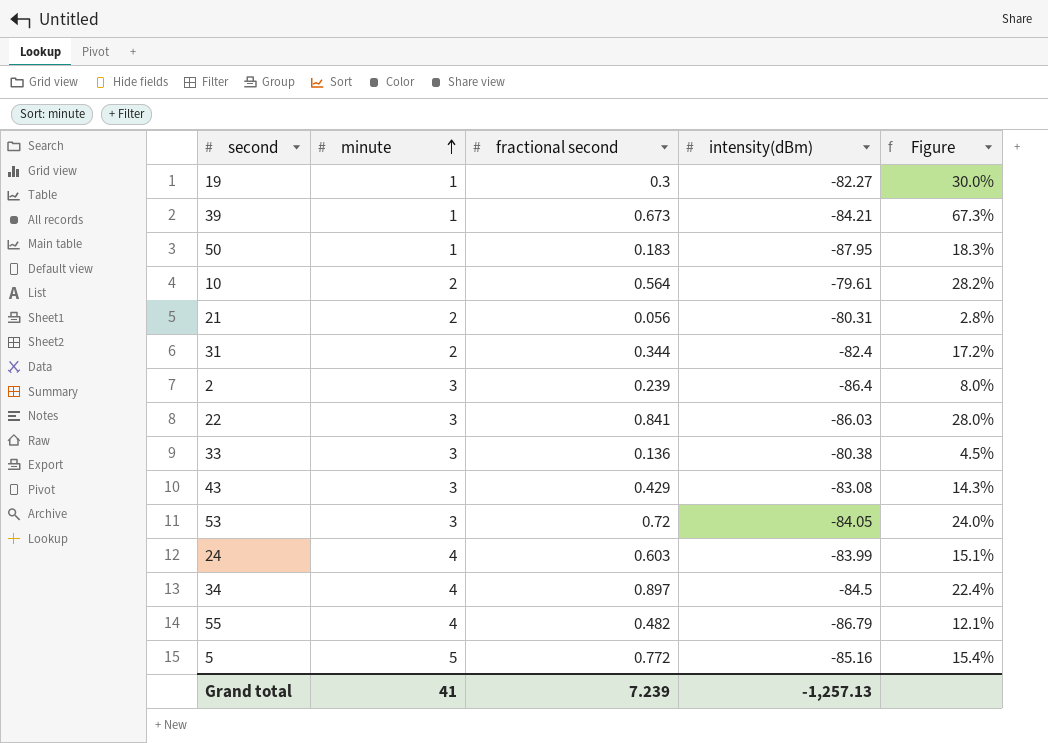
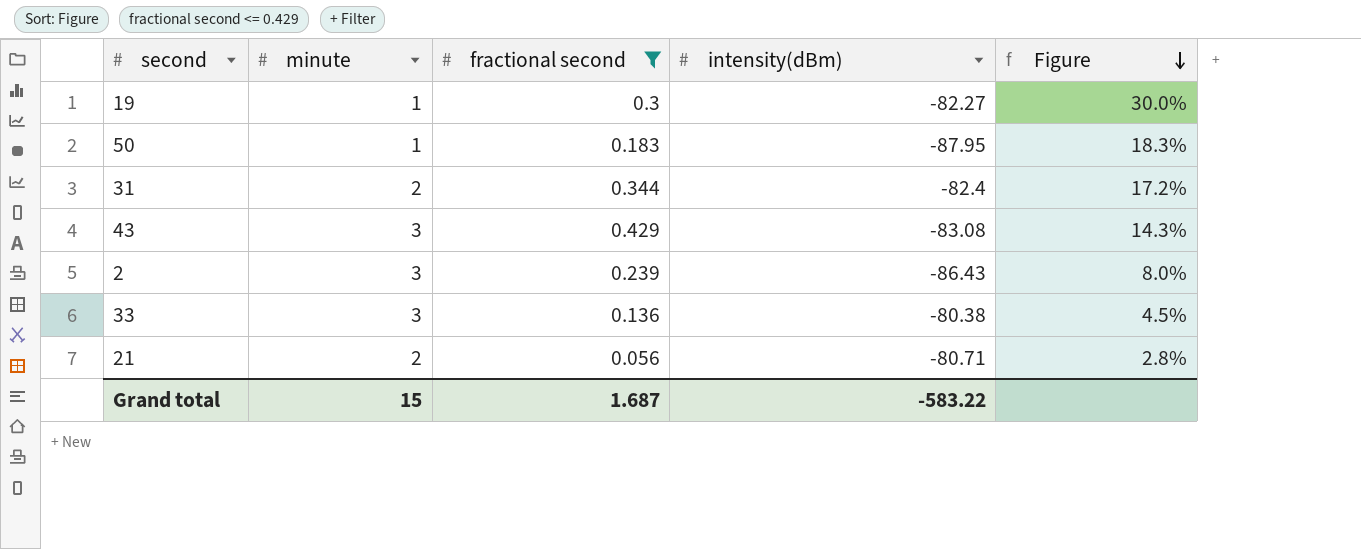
filter: none -> fractional second <= 0.429
row order: minute ascending -> Figure descending
2 | intensity(dBm): -86.4 -> -86.43
21 | intensity(dBm): -80.31 -> -80.71
Grand total | minute: 41 -> 15
Grand total | fractional second: 7.239 -> 1.687
Grand total | intensity(dBm): -1,257.13 -> -583.22

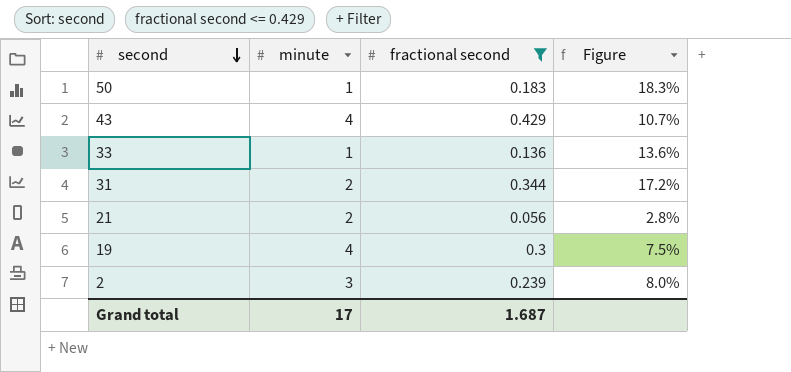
row order: Figure descending -> second descending
column intensity(dBm) | position: 4 -> none
43 | minute: 3 -> 4
43 | Figure: 14.3% -> 10.7%
33 | minute: 3 -> 1
33 | Figure: 4.5% -> 13.6%
19 | minute: 1 -> 4
19 | Figure: 30.0% -> 7.5%
Grand total | minute: 15 -> 17

